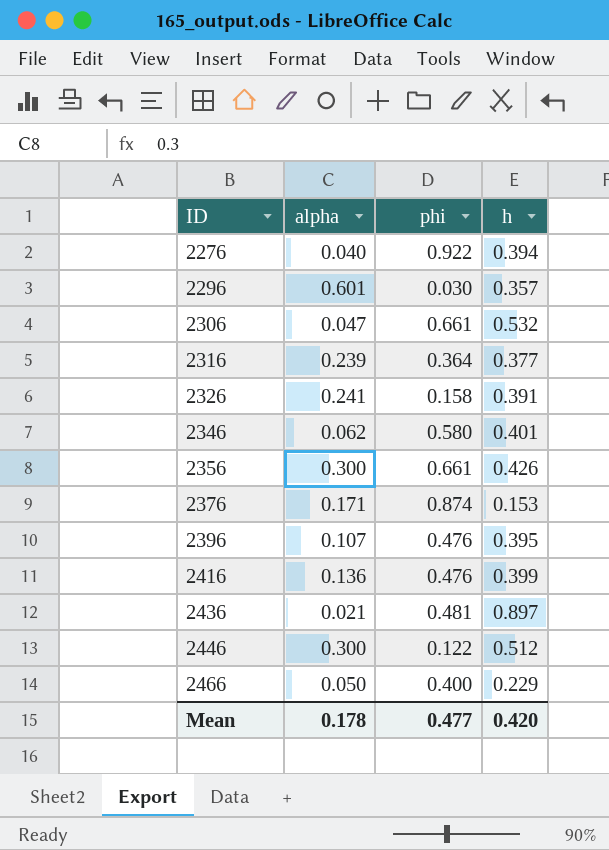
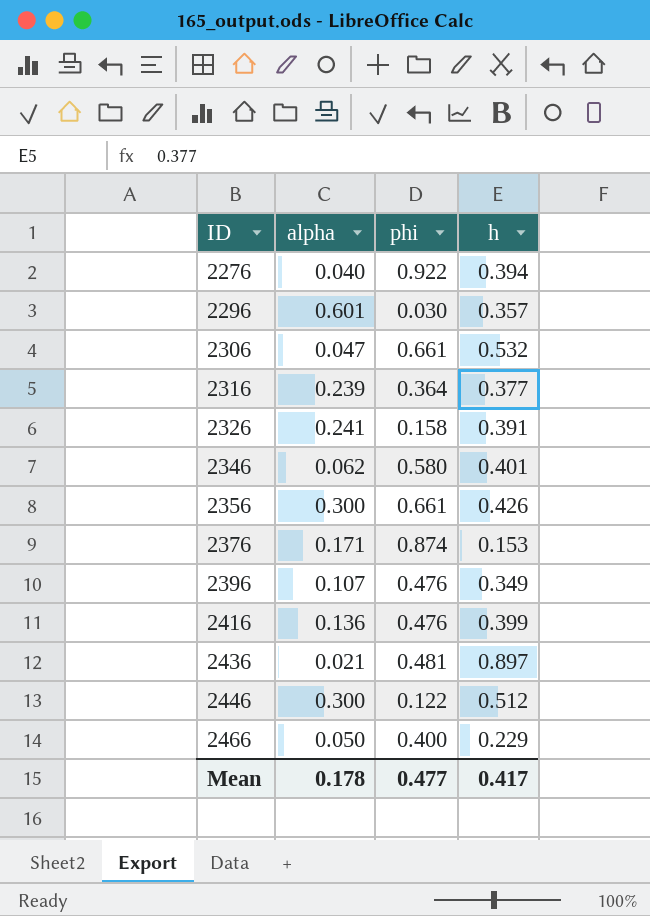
2396 | h: 0.395 -> 0.349
Mean | h: 0.420 -> 0.417

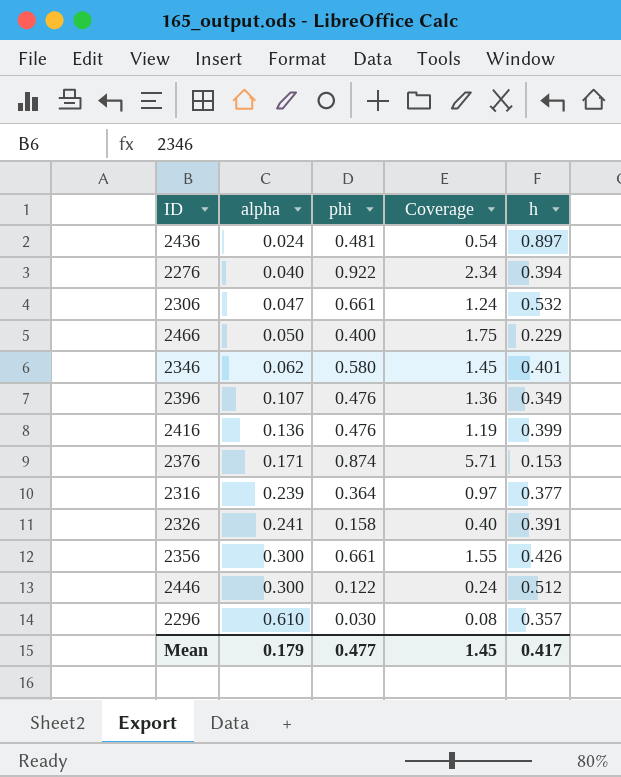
row order: ID ascending -> alpha ascending
column Coverage | formula: none -> [phi] / [h]
2436 | alpha: 0.021 -> 0.024
2296 | alpha: 0.601 -> 0.610
Mean | alpha: 0.178 -> 0.179

